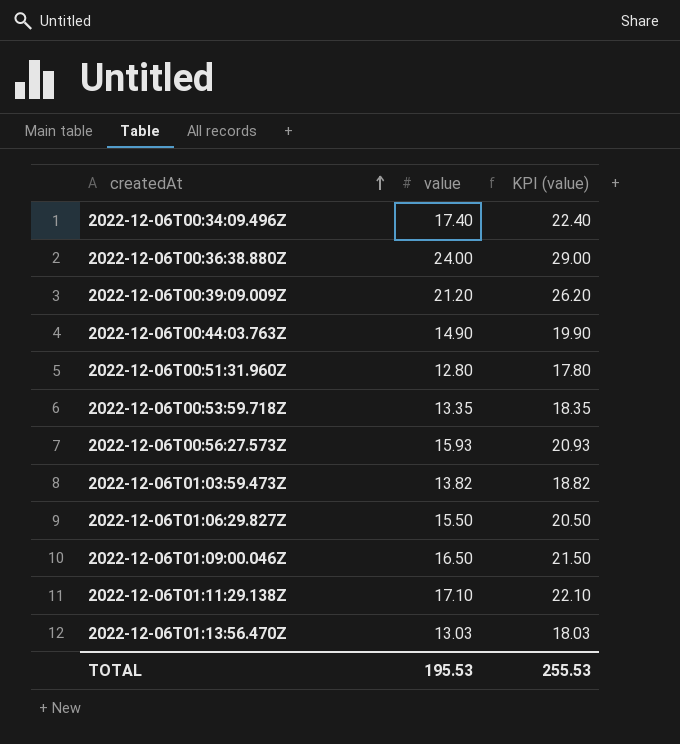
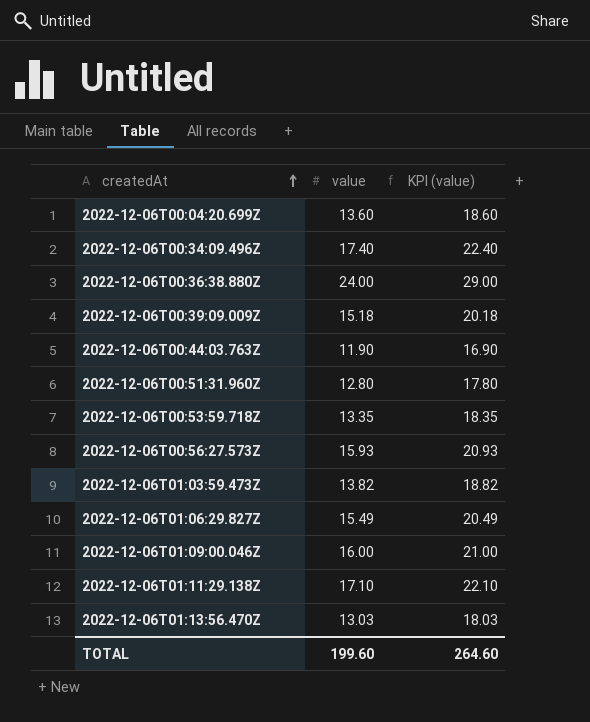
row 2022-12-06T00:04:20.699Z: none -> 13.60 | 18.60
2022-12-06T00:39:09.009Z | value: 21.20 -> 15.18
2022-12-06T00:39:09.009Z | KPI (value): 26.20 -> 20.18
2022-12-06T00:44:03.763Z | value: 14.90 -> 11.90
2022-12-06T00:44:03.763Z | KPI (value): 19.90 -> 16.90
2022-12-06T01:06:29.827Z | value: 15.50 -> 15.49
2022-12-06T01:06:29.827Z | KPI (value): 20.50 -> 20.49
2022-12-06T01:09:00.046Z | value: 16.50 -> 16.00
2022-12-06T01:09:00.046Z | KPI (value): 21.50 -> 21.00
TOTAL | value: 195.53 -> 199.60
TOTAL | KPI (value): 255.53 -> 264.60

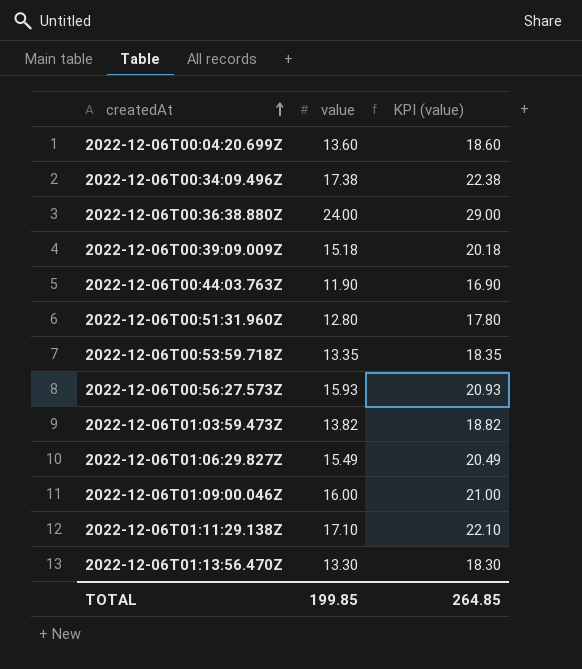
2022-12-06T00:34:09.496Z | value: 17.40 -> 17.38
2022-12-06T00:34:09.496Z | KPI (value): 22.40 -> 22.38
2022-12-06T01:13:56.470Z | value: 13.03 -> 13.30
2022-12-06T01:13:56.470Z | KPI (value): 18.03 -> 18.30
TOTAL | value: 199.60 -> 199.85
TOTAL | KPI (value): 264.60 -> 264.85

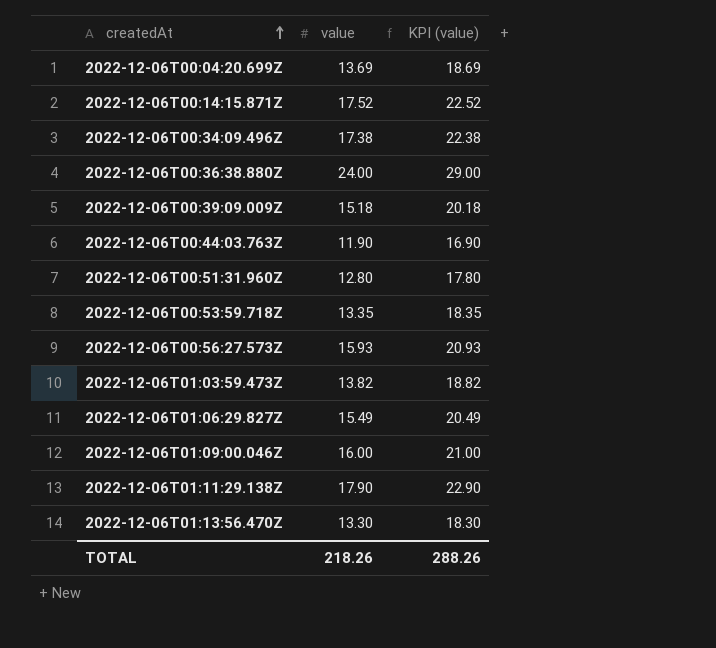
2022-12-06T00:04:20.699Z | value: 13.60 -> 13.69
2022-12-06T00:04:20.699Z | KPI (value): 18.60 -> 18.69
row 2022-12-06T00:14:15.871Z: none -> 17.52 | 22.52
2022-12-06T01:11:29.138Z | value: 17.10 -> 17.90
2022-12-06T01:11:29.138Z | KPI (value): 22.10 -> 22.90
TOTAL | value: 199.85 -> 218.26
TOTAL | KPI (value): 264.85 -> 288.26

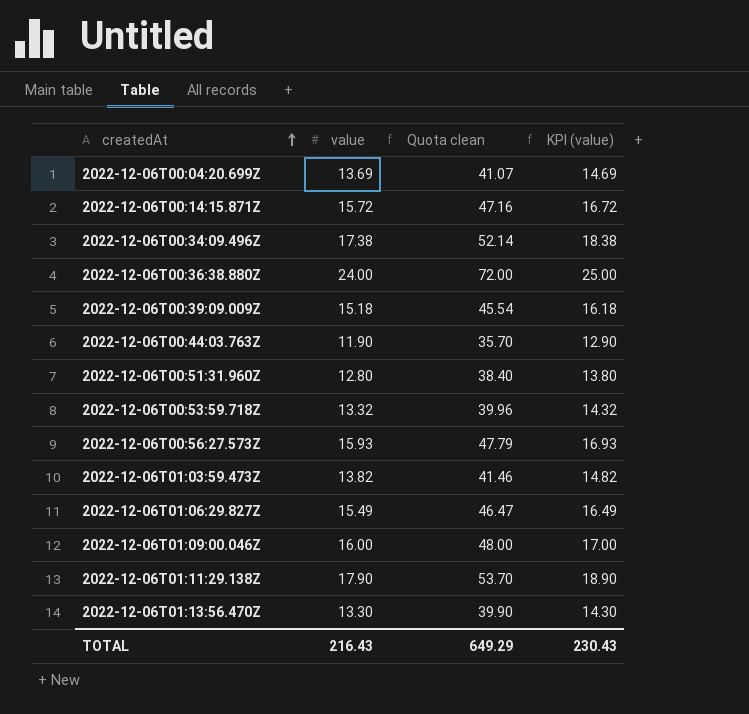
column Quota clean | formula: none -> [value] * 3
column KPI (value) | formula: [value] + 5 -> [value] + 1
2022-12-06T00:14:15.871Z | value: 17.52 -> 15.72
2022-12-06T00:53:59.718Z | value: 13.35 -> 13.32
TOTAL | value: 218.26 -> 216.43
TOTAL | KPI (value): 288.26 -> 230.43

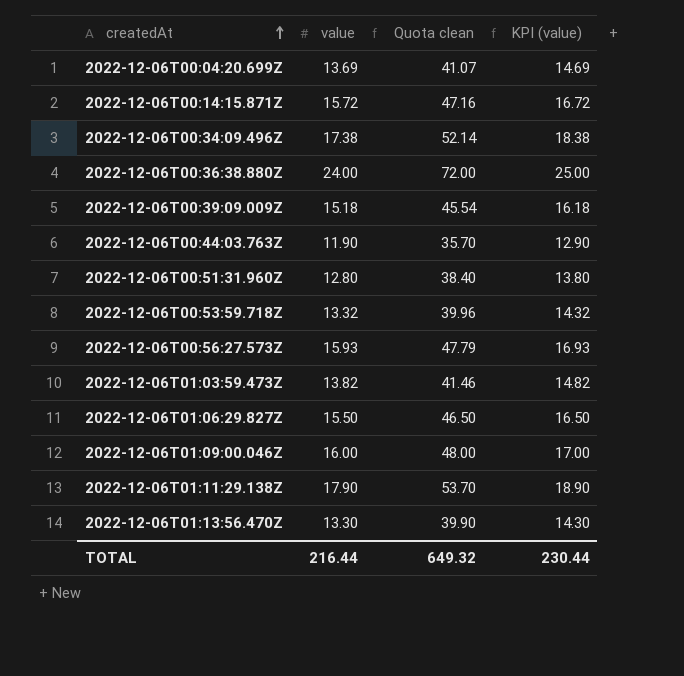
2022-12-06T01:06:29.827Z | value: 15.49 -> 15.50
2022-12-06T01:06:29.827Z | Quota clean: 46.47 -> 46.50
2022-12-06T01:06:29.827Z | KPI (value): 16.49 -> 16.50
TOTAL | value: 216.43 -> 216.44
TOTAL | Quota clean: 649.29 -> 649.32
TOTAL | KPI (value): 230.43 -> 230.44

